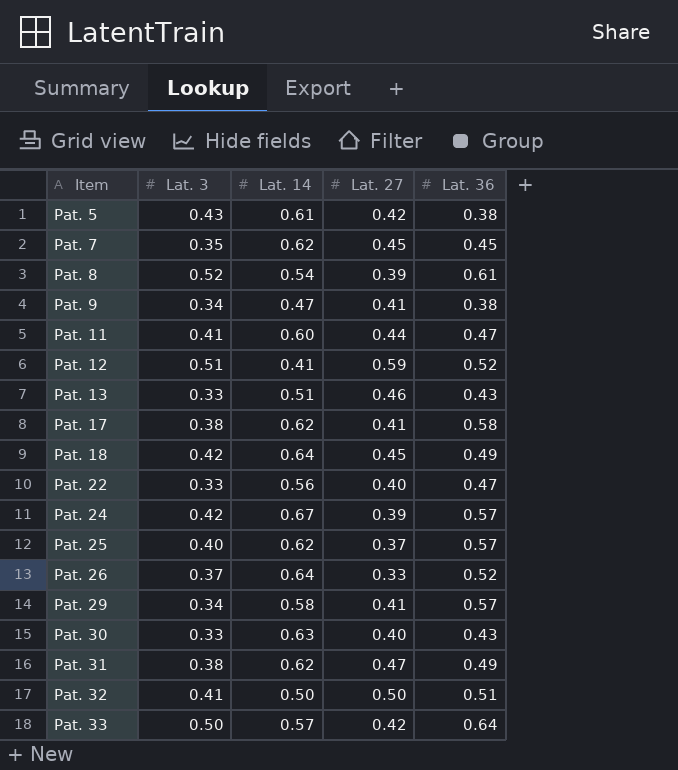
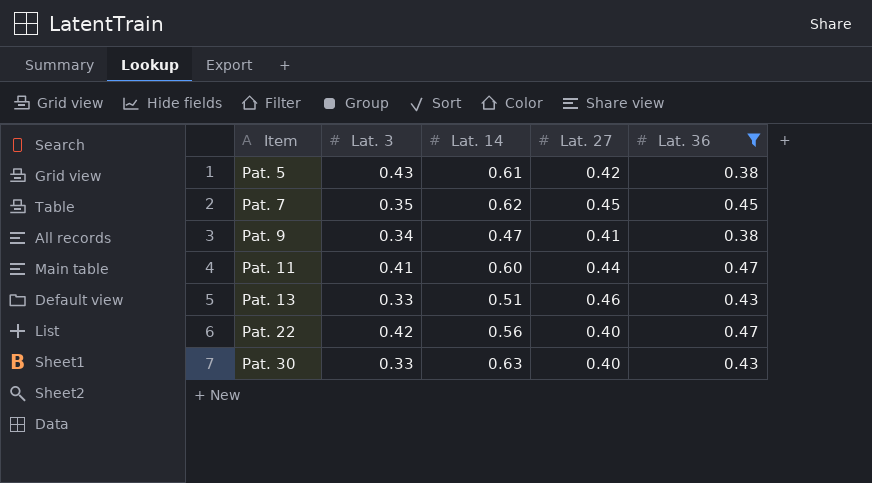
filter: none -> Lat. 36 <= 0.47
Pat. 22 | Lat. 3: 0.33 -> 0.42

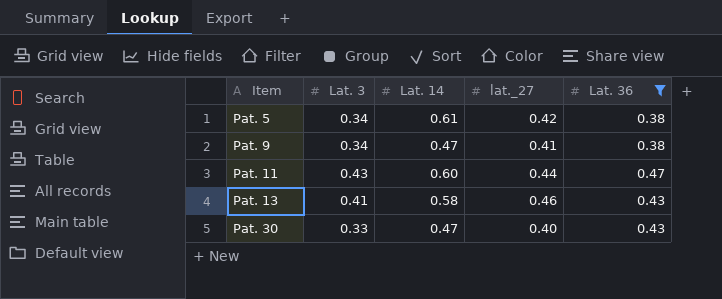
column name: Lat. 27 -> lat._27
row Pat. 7: 0.35 | 0.62 | 0.45 | 0.45 -> none
row Pat. 22: 0.42 | 0.56 | 0.40 | 0.47 -> none
Pat. 5 | Lat. 3: 0.43 -> 0.34
Pat. 11 | Lat. 3: 0.41 -> 0.43
Pat. 13 | Lat. 3: 0.33 -> 0.41
Pat. 13 | Lat. 14: 0.51 -> 0.58
Pat. 30 | Lat. 14: 0.63 -> 0.47

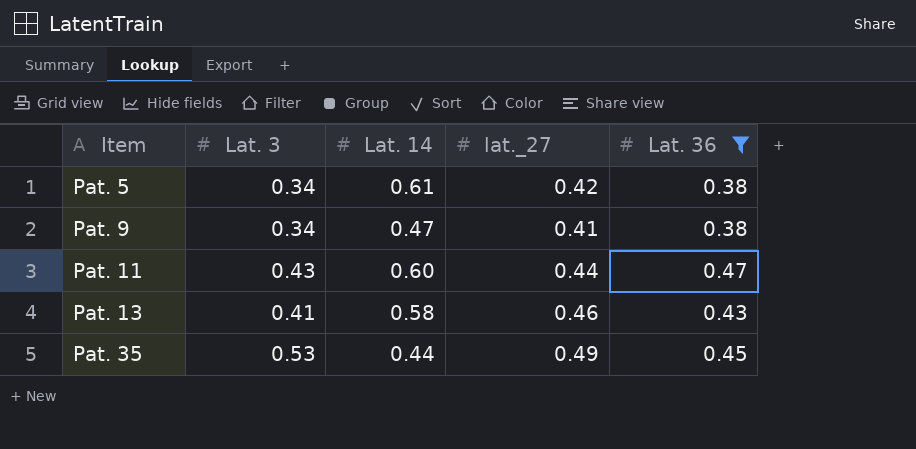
row Pat. 30: 0.33 | 0.47 | 0.40 | 0.43 -> none
row Pat. 35: none -> 0.53 | 0.44 | 0.49 | 0.45

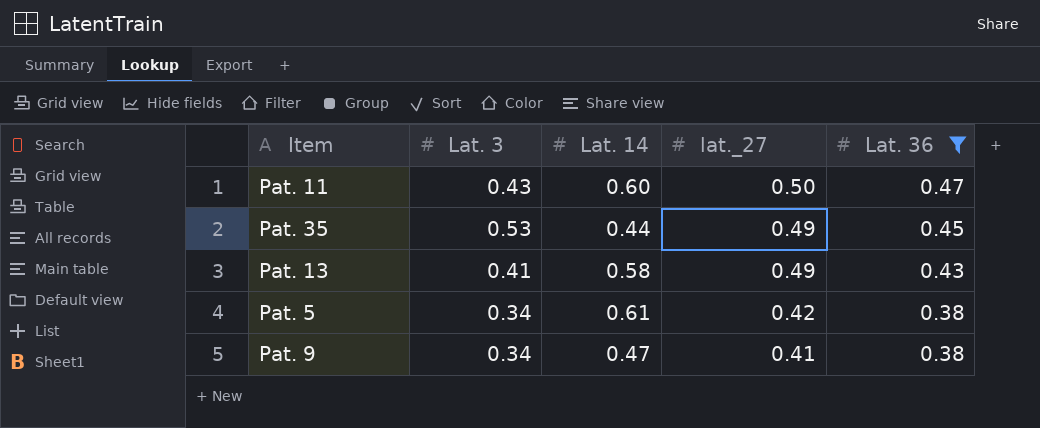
row order: Item ascending -> lat._27 descending
Pat. 11 | lat._27: 0.44 -> 0.50
Pat. 13 | lat._27: 0.46 -> 0.49

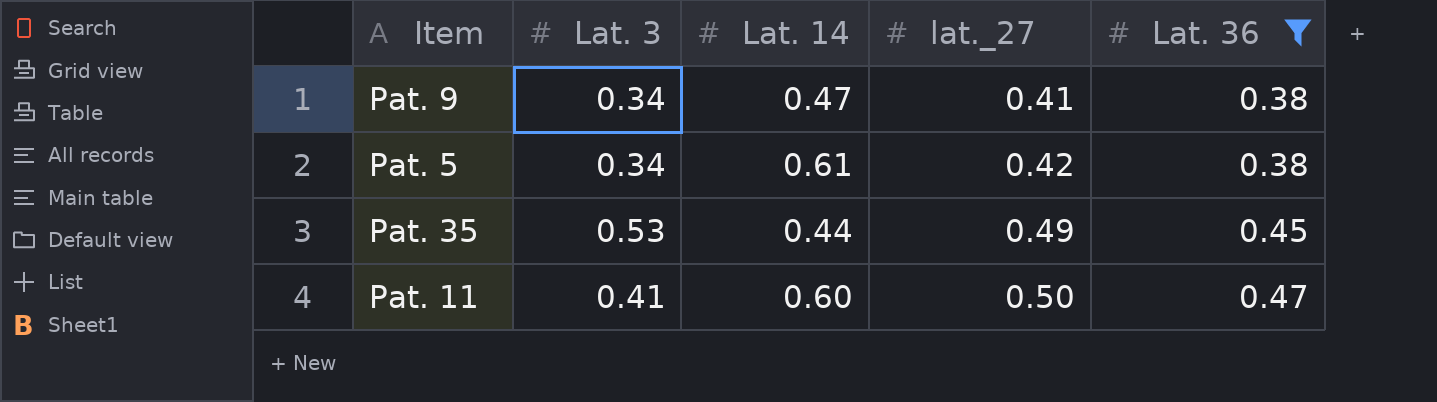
row order: lat._27 descending -> lat._27 ascending
row Pat. 13: 0.41 | 0.58 | 0.49 | 0.43 -> none
Pat. 11 | Lat. 3: 0.43 -> 0.41

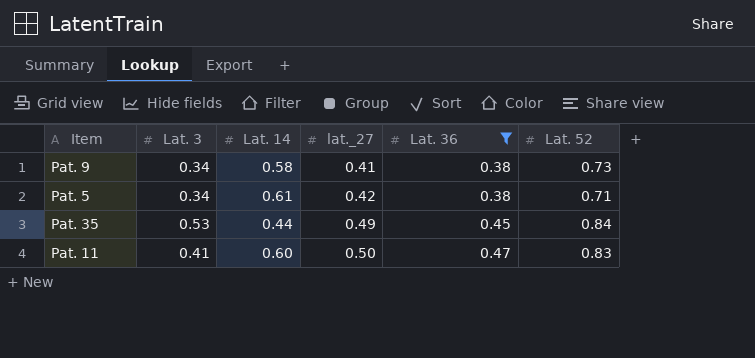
column Lat. 52 | position: none -> 6
Pat. 9 | Lat. 14: 0.47 -> 0.58

